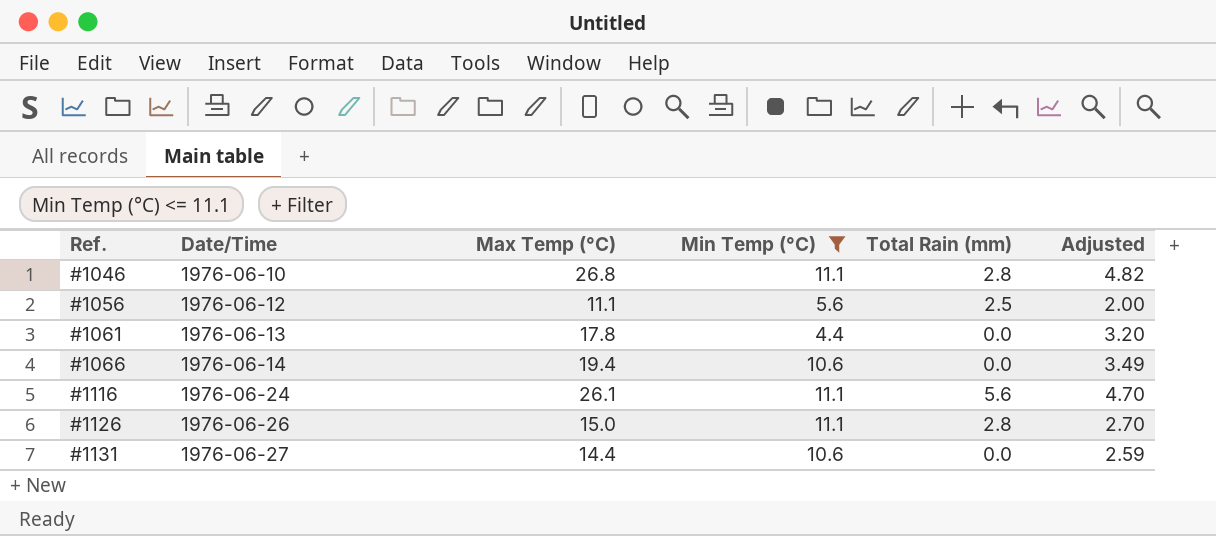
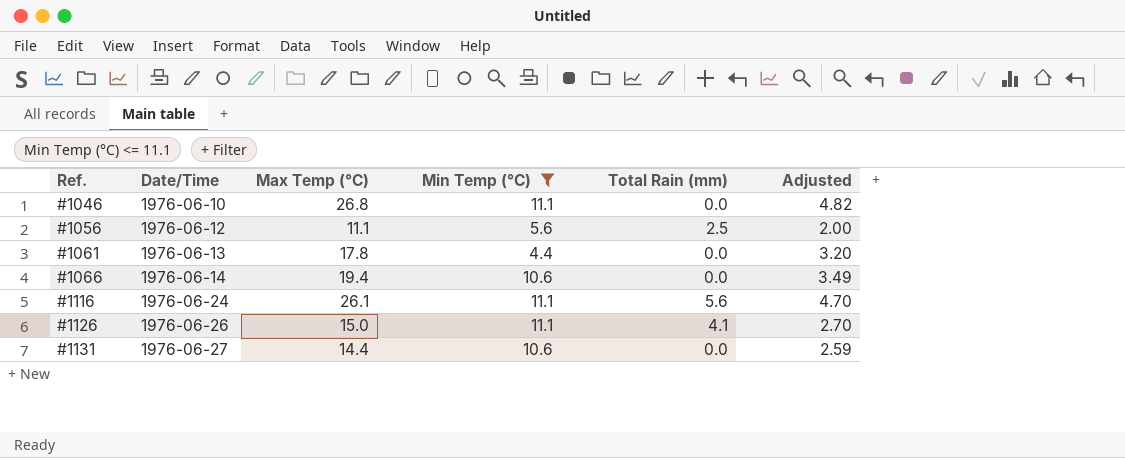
#1046 | Total Rain (mm): 2.8 -> 0.0
#1126 | Total Rain (mm): 2.8 -> 4.1

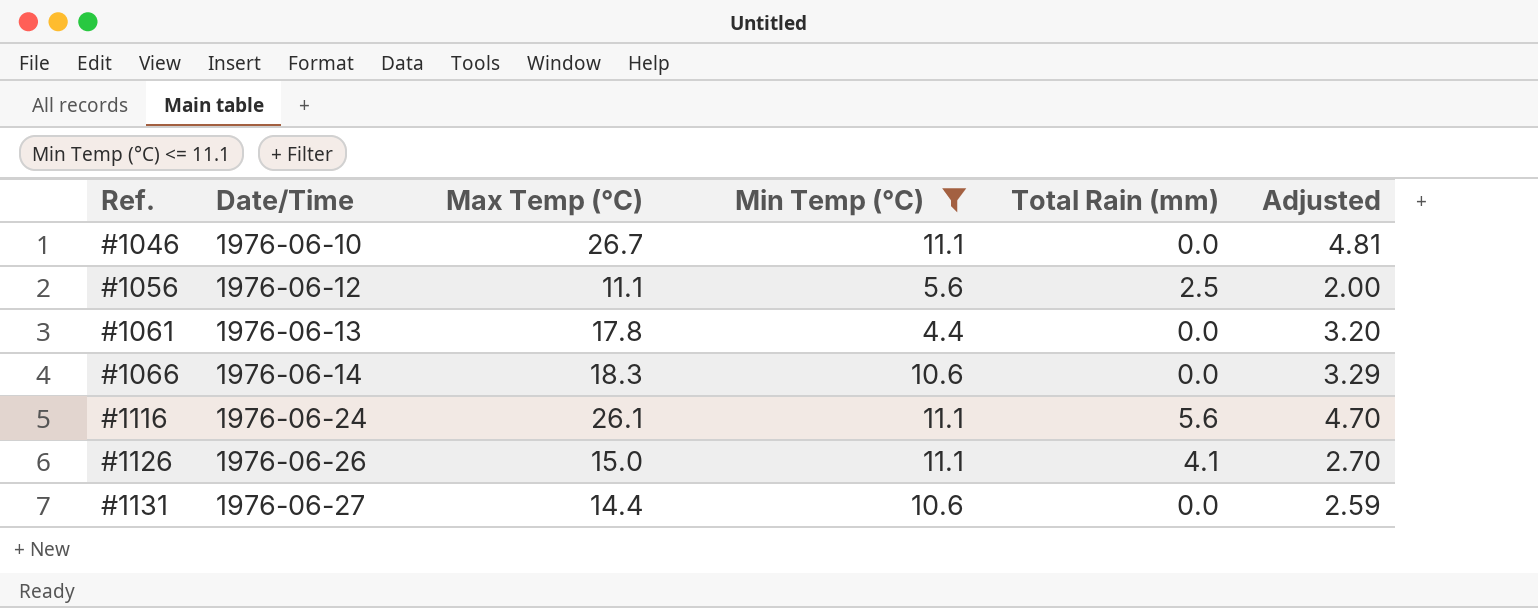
#1046 | Max Temp (°C): 26.8 -> 26.7
#1046 | Adjusted: 4.82 -> 4.81
#1066 | Max Temp (°C): 19.4 -> 18.3
#1066 | Adjusted: 3.49 -> 3.29

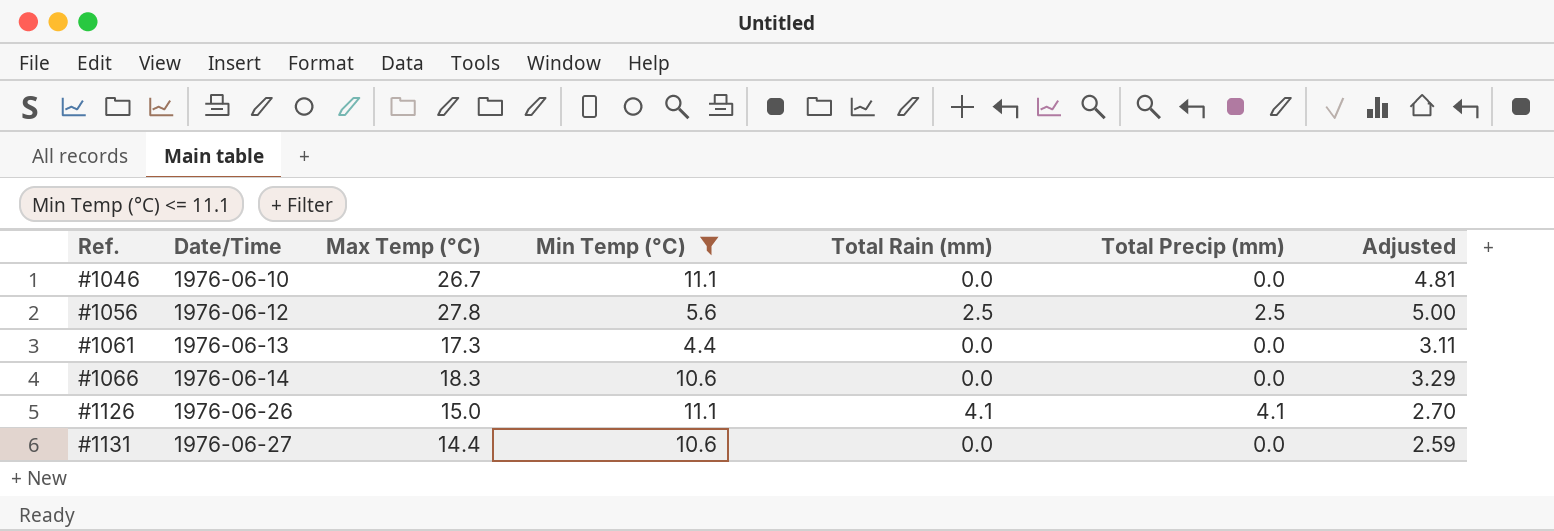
column Total Precip (mm) | position: none -> 6
row #1116: 1976-06-24 | 26.1 | 11.1 | 5.6 | 4.70 -> none
#1056 | Max Temp (°C): 11.1 -> 27.8
#1056 | Adjusted: 2.00 -> 5.00
#1061 | Max Temp (°C): 17.8 -> 17.3
#1061 | Adjusted: 3.20 -> 3.11

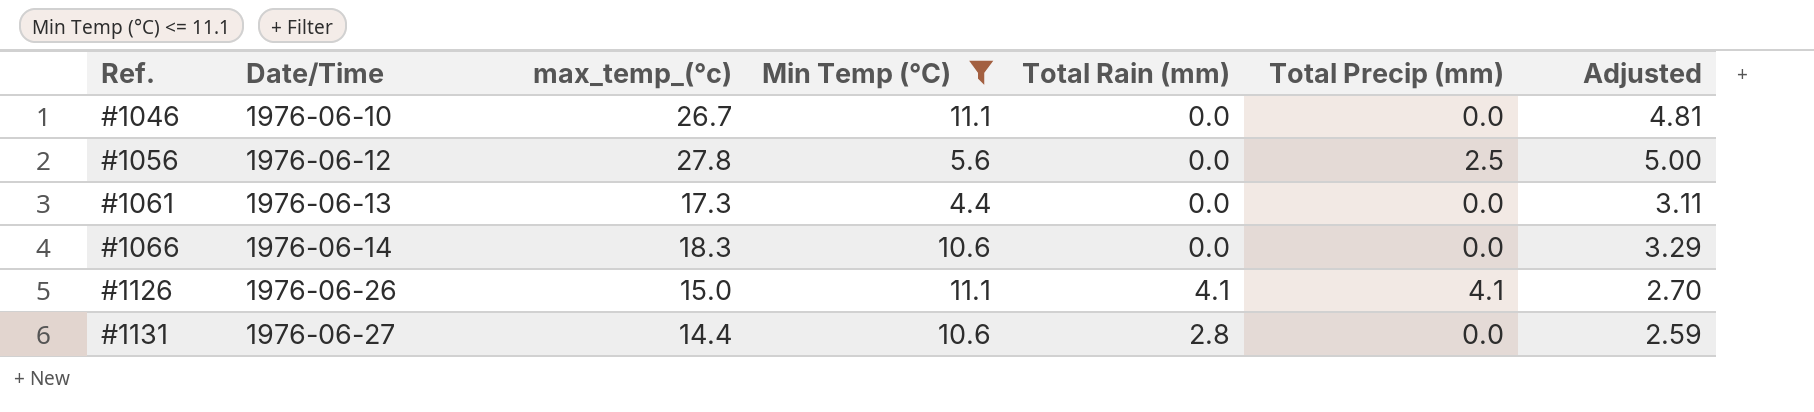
column name: Max Temp (°C) -> max_temp_(°c)
#1056 | Total Rain (mm): 2.5 -> 0.0
#1131 | Total Rain (mm): 0.0 -> 2.8

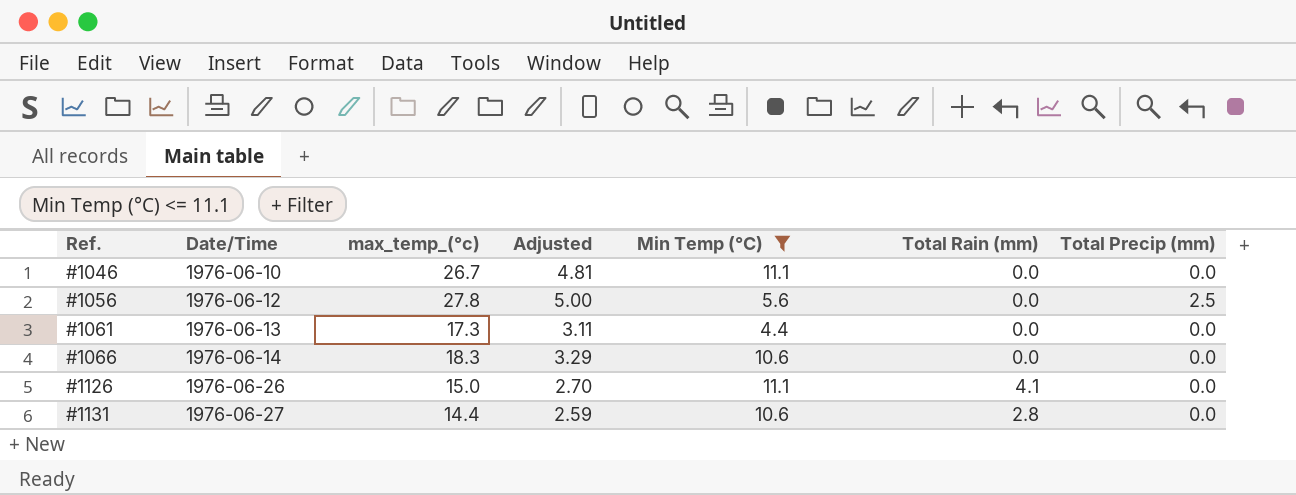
column Adjusted | position: 7 -> 4
#1126 | Total Precip (mm): 4.1 -> 0.0

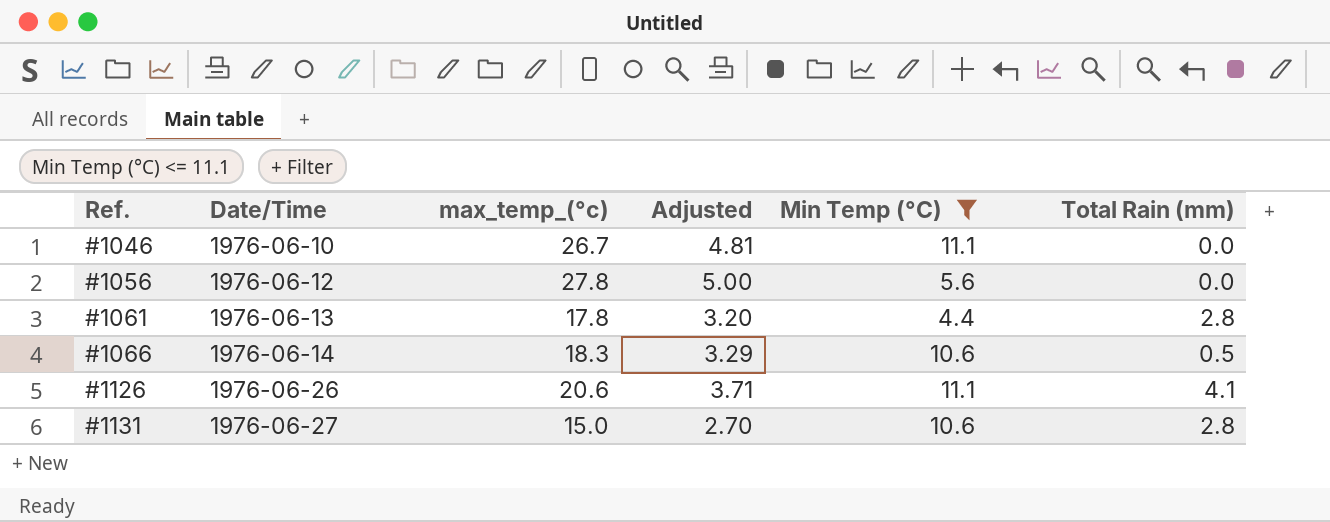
column Total Precip (mm) | position: 7 -> none
#1061 | max_temp_(°c): 17.3 -> 17.8
#1061 | Adjusted: 3.11 -> 3.20
#1061 | Total Rain (mm): 0.0 -> 2.8
#1066 | Total Rain (mm): 0.0 -> 0.5
#1126 | max_temp_(°c): 15.0 -> 20.6
#1126 | Adjusted: 2.70 -> 3.71
#1131 | max_temp_(°c): 14.4 -> 15.0
#1131 | Adjusted: 2.59 -> 2.70

